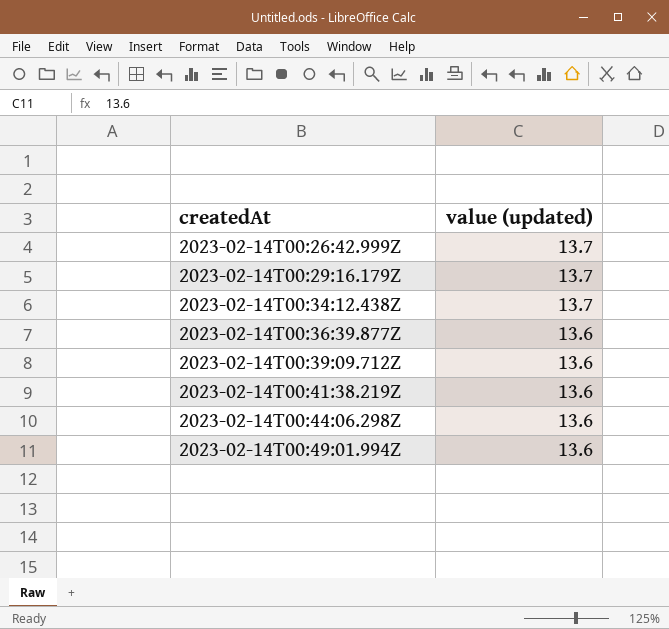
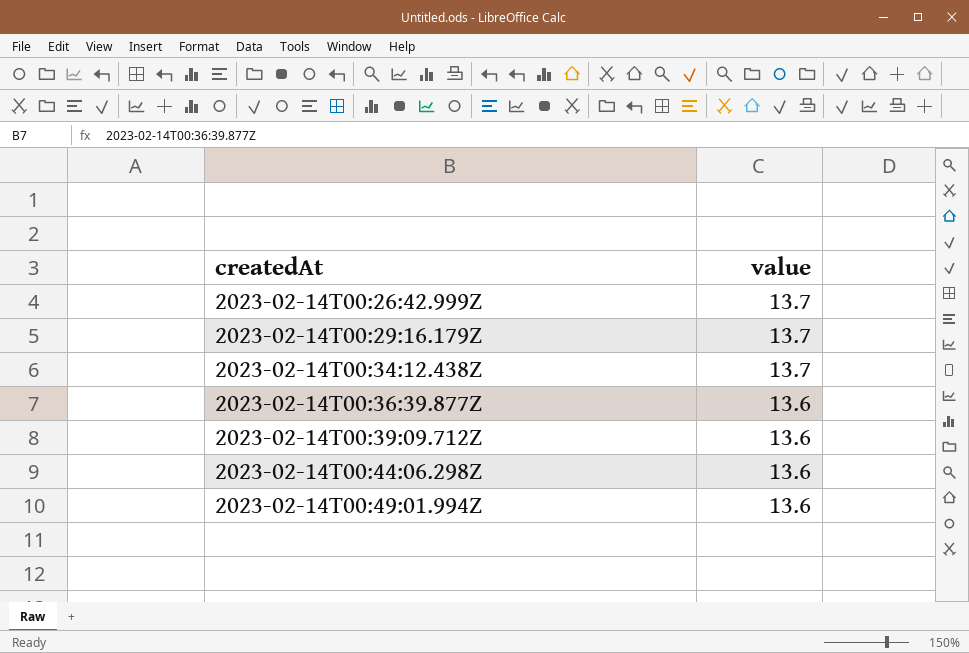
column name: value (updated) -> value
row 2023-02-14T00:41:38.219Z: 13.6 -> none

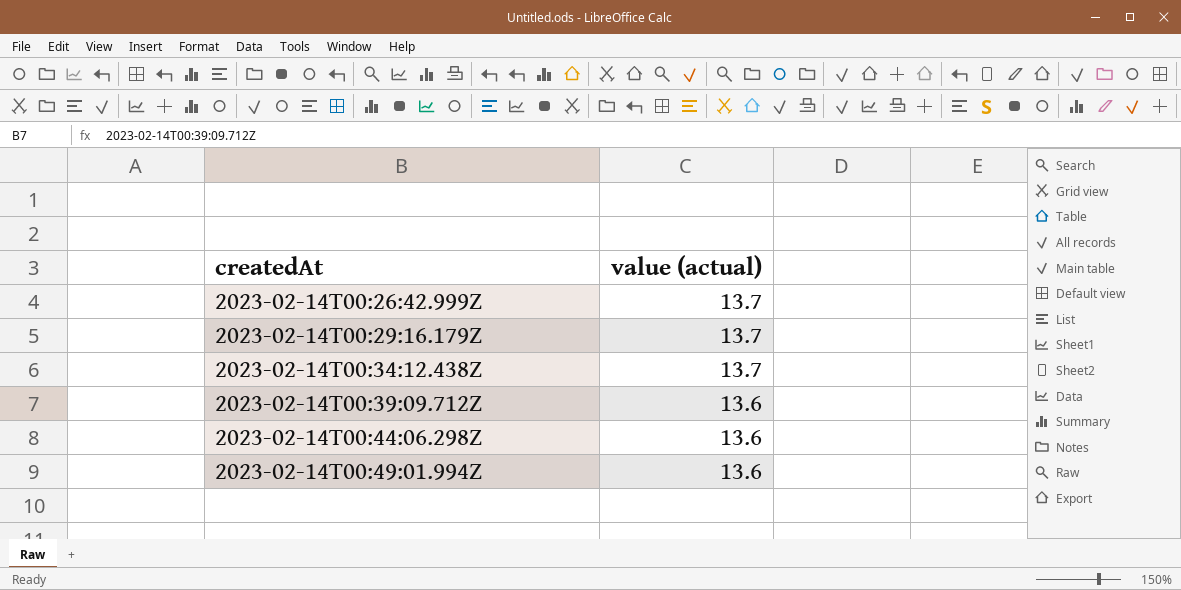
column name: value -> value (actual)
row 2023-02-14T00:36:39.877Z: 13.6 -> none

